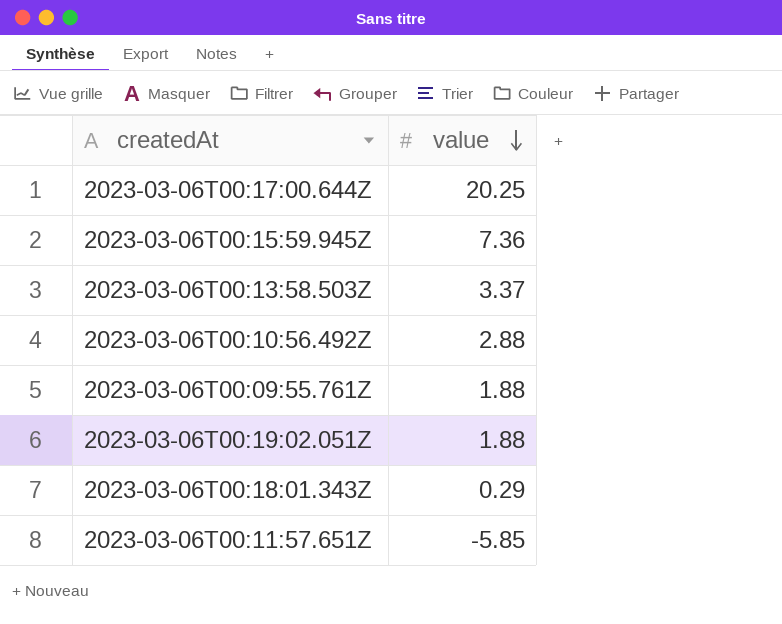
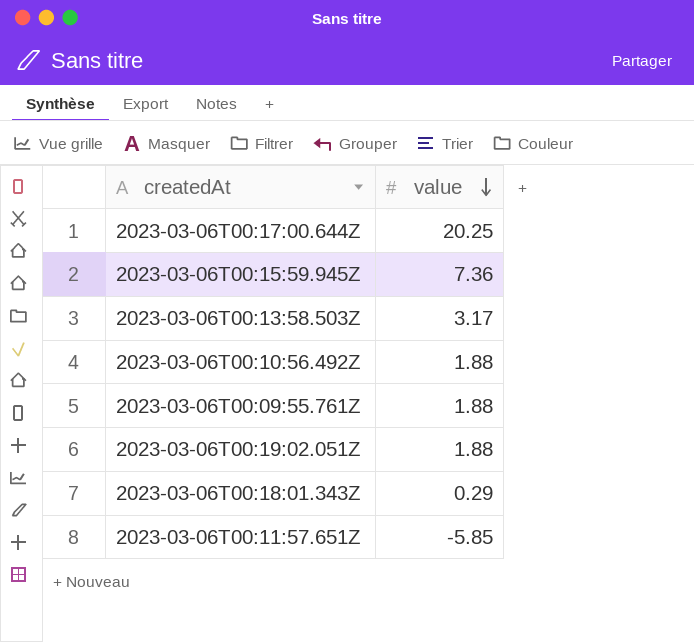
2023-03-06T00:13:58.503Z | value: 3.37 -> 3.17
2023-03-06T00:10:56.492Z | value: 2.88 -> 1.88

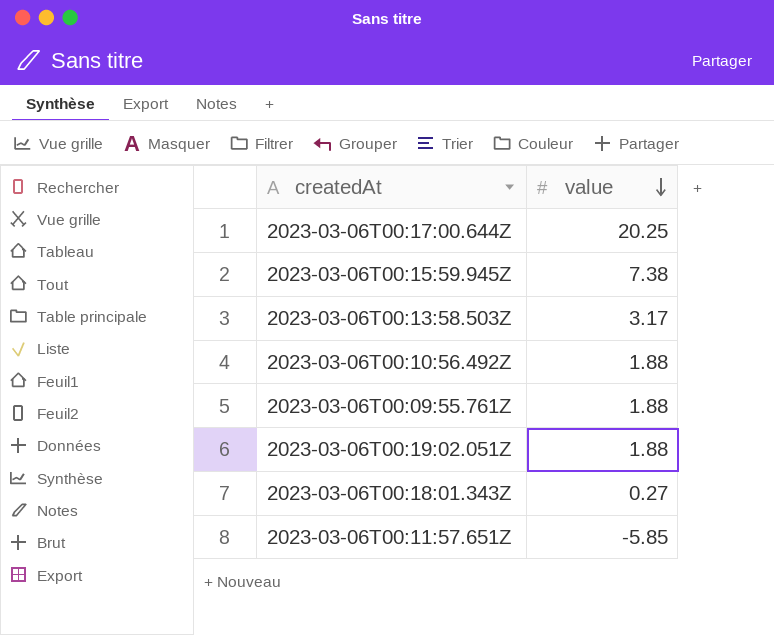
2023-03-06T00:15:59.945Z | value: 7.36 -> 7.38
2023-03-06T00:18:01.343Z | value: 0.29 -> 0.27

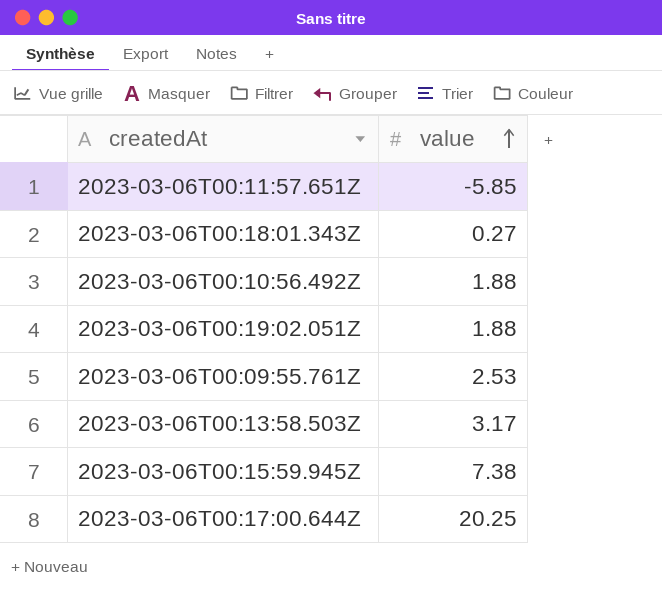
row order: value descending -> value ascending
2023-03-06T00:09:55.761Z | value: 1.88 -> 2.53

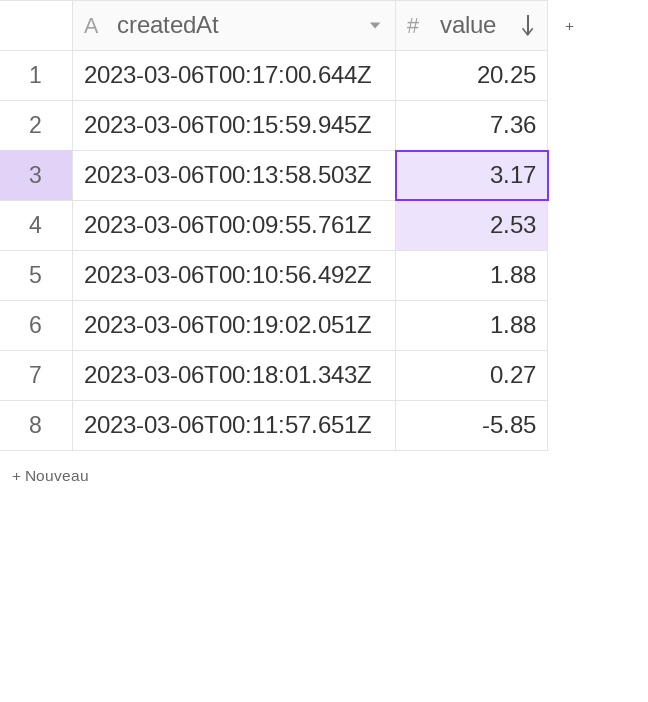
row order: value ascending -> value descending
2023-03-06T00:15:59.945Z | value: 7.38 -> 7.36

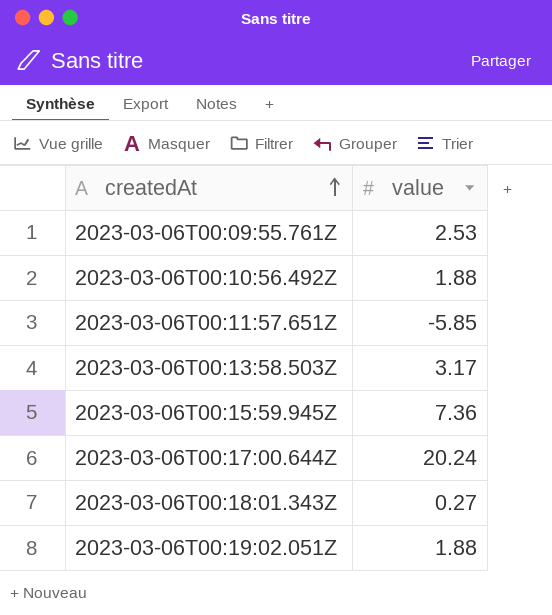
row order: value descending -> createdAt ascending
2023-03-06T00:17:00.644Z | value: 20.25 -> 20.24

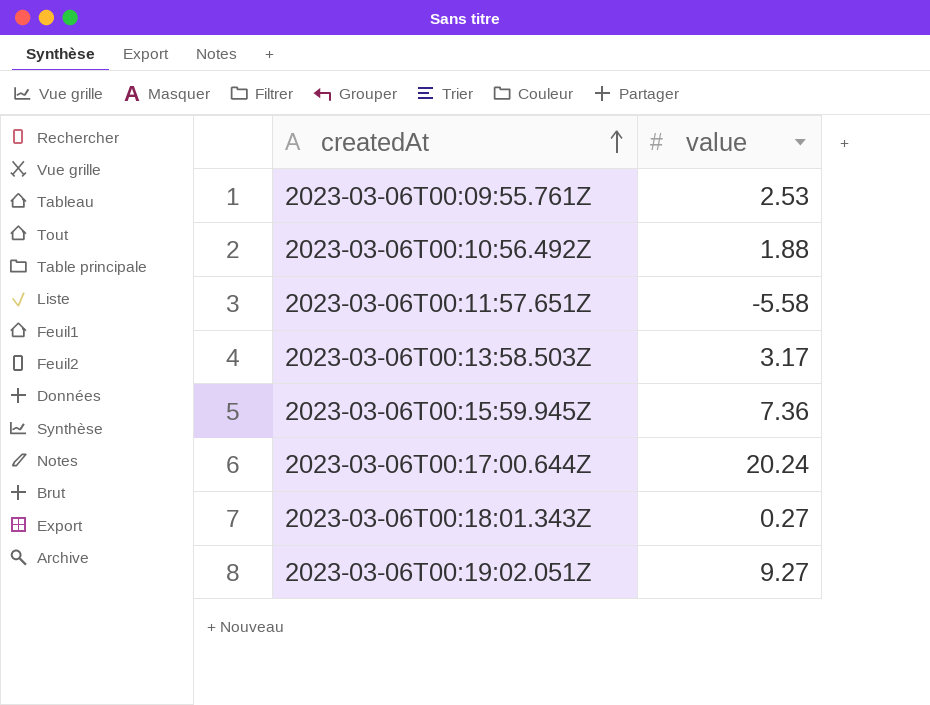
2023-03-06T00:11:57.651Z | value: -5.85 -> -5.58
2023-03-06T00:19:02.051Z | value: 1.88 -> 9.27

